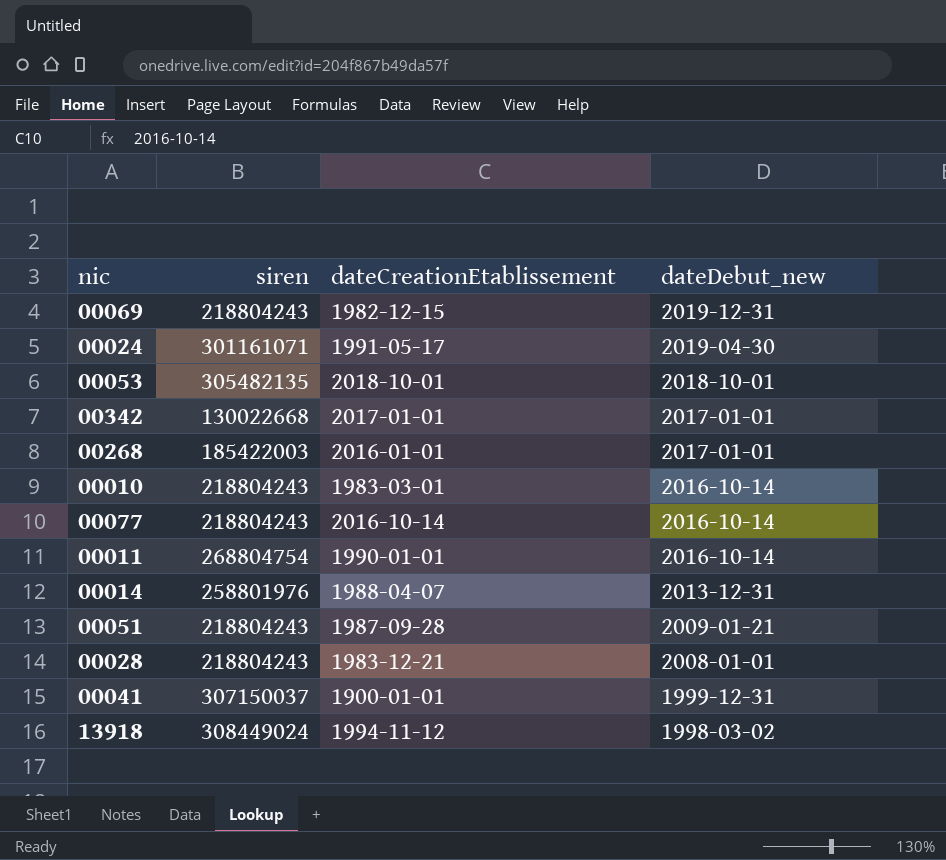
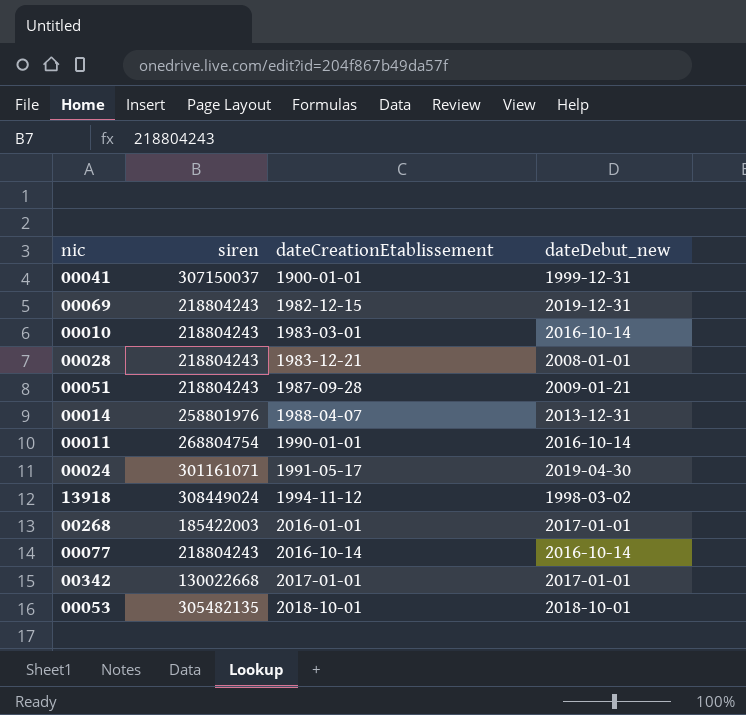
row order: dateDebut_new descending -> dateCreationEtablissement ascending

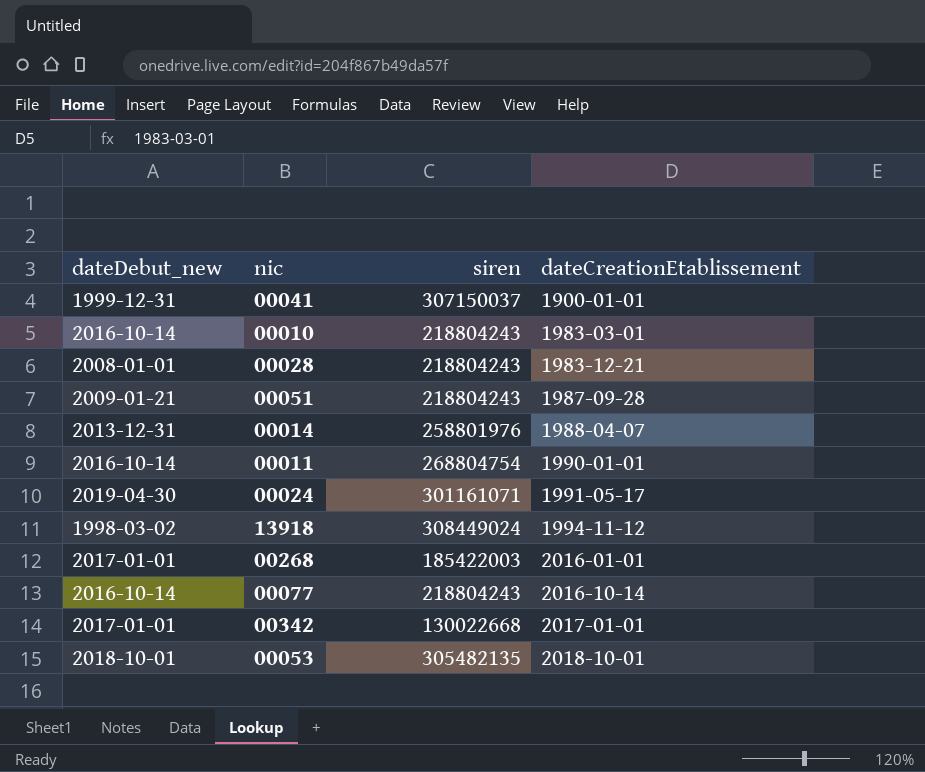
column dateDebut_new | position: 4 -> 1
row 00069: 218804243 | 1982-12-15 | 2019-12-31 -> none

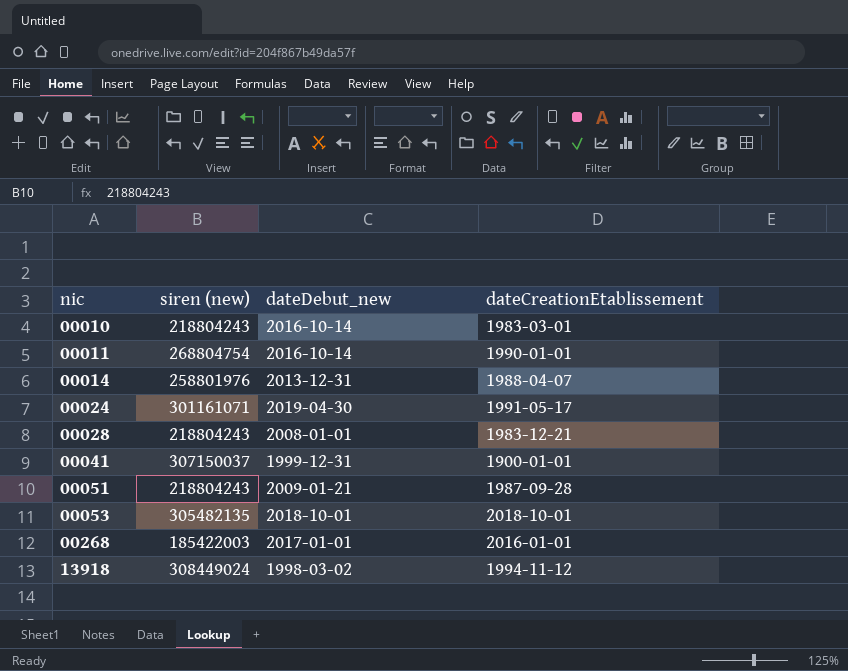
row order: dateCreationEtablissement ascending -> nic ascending
column name: siren -> siren (new)
column dateDebut_new | position: 1 -> 3
row 00077: 2016-10-14 | 218804243 | 2016-10-14 -> none
row 00342: 2017-01-01 | 130022668 | 2017-01-01 -> none

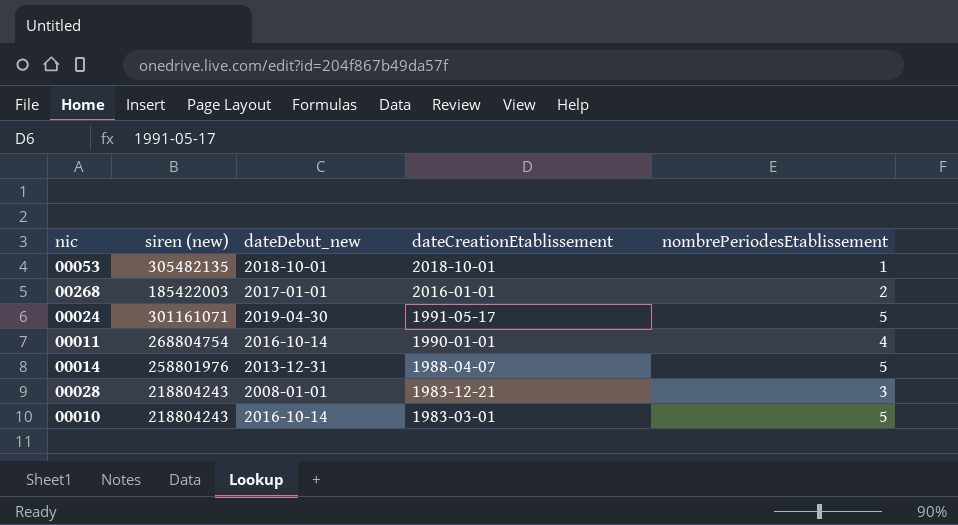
row order: nic ascending -> dateCreationEtablissement descending
column nombrePeriodesEtablissement | position: none -> 5
row 00041: 307150037 | 1999-12-31 | 1900-01-01 -> none
row 00051: 218804243 | 2009-01-21 | 1987-09-28 -> none
row 13918: 308449024 | 1998-03-02 | 1994-11-12 -> none

